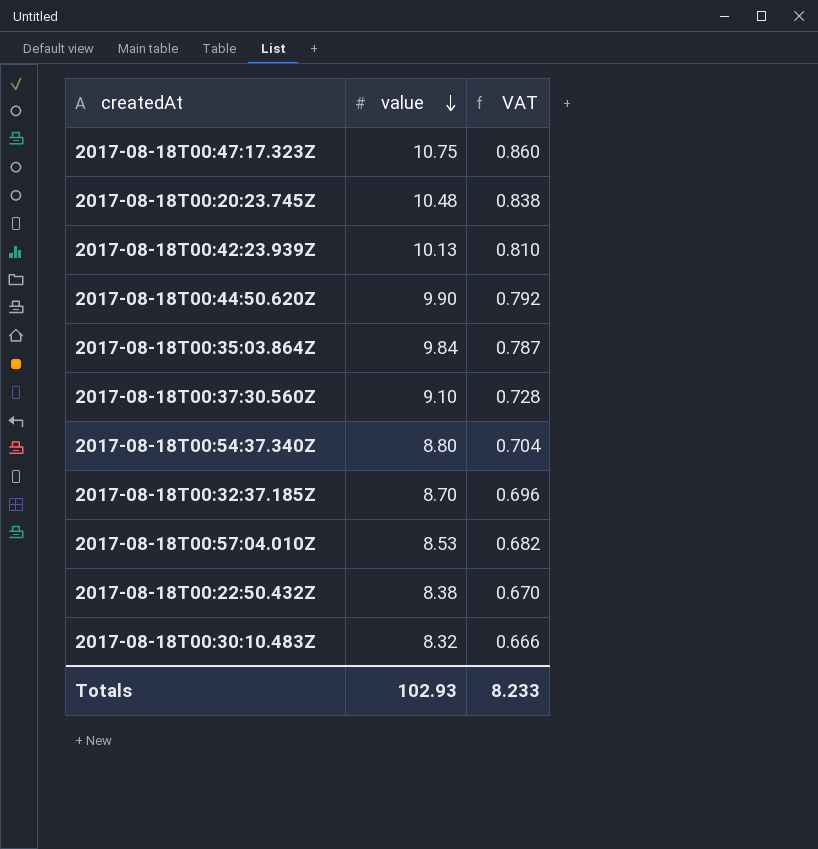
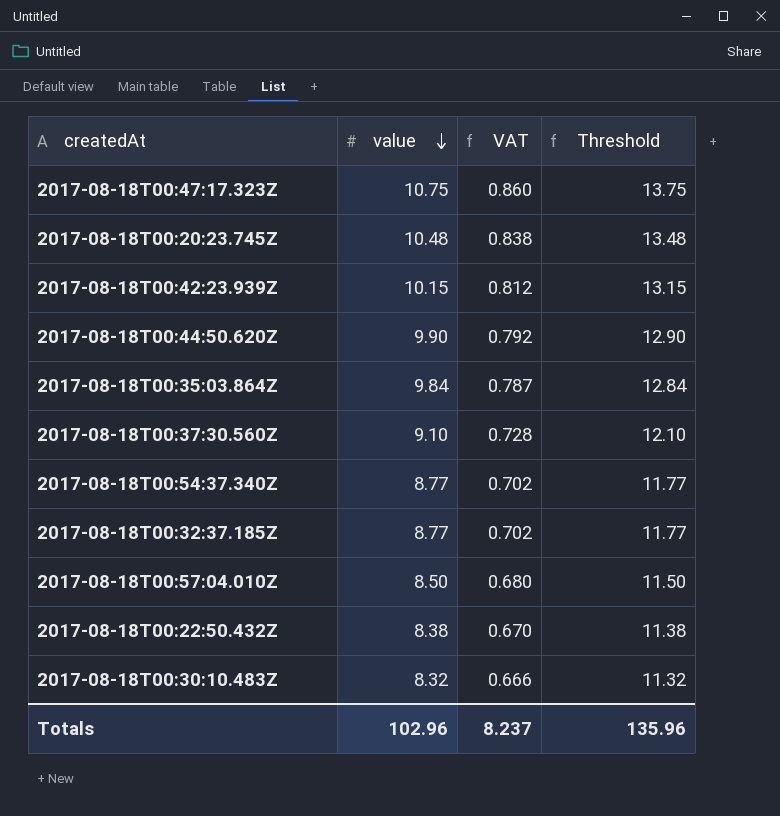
column Threshold | formula: none -> [value] + 3
2017-08-18T00:42:23.939Z | value: 10.13 -> 10.15
2017-08-18T00:42:23.939Z | VAT: 0.810 -> 0.812
2017-08-18T00:54:37.340Z | value: 8.80 -> 8.77
2017-08-18T00:54:37.340Z | VAT: 0.704 -> 0.702
2017-08-18T00:32:37.185Z | value: 8.70 -> 8.77
2017-08-18T00:32:37.185Z | VAT: 0.696 -> 0.702
2017-08-18T00:57:04.010Z | value: 8.53 -> 8.50
2017-08-18T00:57:04.010Z | VAT: 0.682 -> 0.680
Totals | value: 102.93 -> 102.96
Totals | VAT: 8.233 -> 8.237

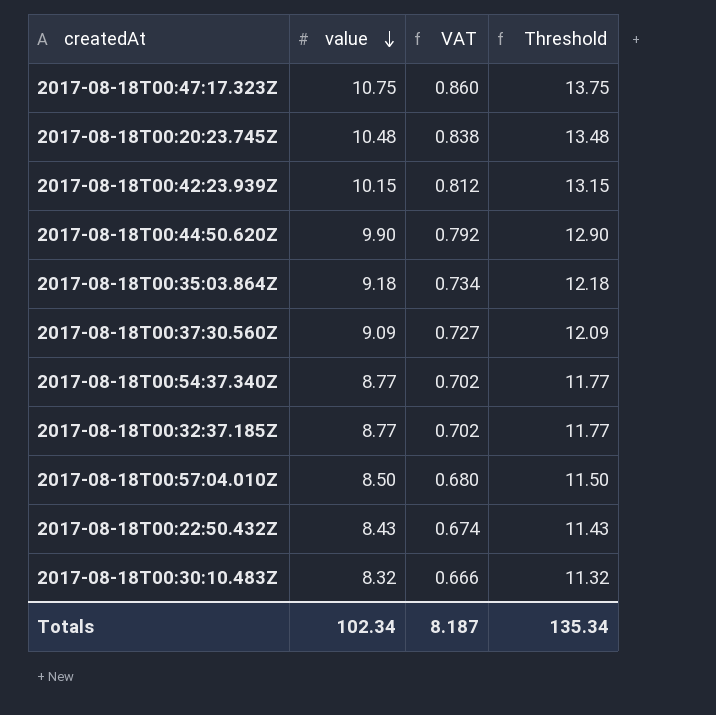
2017-08-18T00:35:03.864Z | value: 9.84 -> 9.18
2017-08-18T00:35:03.864Z | VAT: 0.787 -> 0.734
2017-08-18T00:35:03.864Z | Threshold: 12.84 -> 12.18
2017-08-18T00:37:30.560Z | value: 9.10 -> 9.09
2017-08-18T00:37:30.560Z | VAT: 0.728 -> 0.727
2017-08-18T00:37:30.560Z | Threshold: 12.10 -> 12.09
2017-08-18T00:22:50.432Z | value: 8.38 -> 8.43
2017-08-18T00:22:50.432Z | VAT: 0.670 -> 0.674
2017-08-18T00:22:50.432Z | Threshold: 11.38 -> 11.43
Totals | value: 102.96 -> 102.34
Totals | VAT: 8.237 -> 8.187
Totals | Threshold: 135.96 -> 135.34

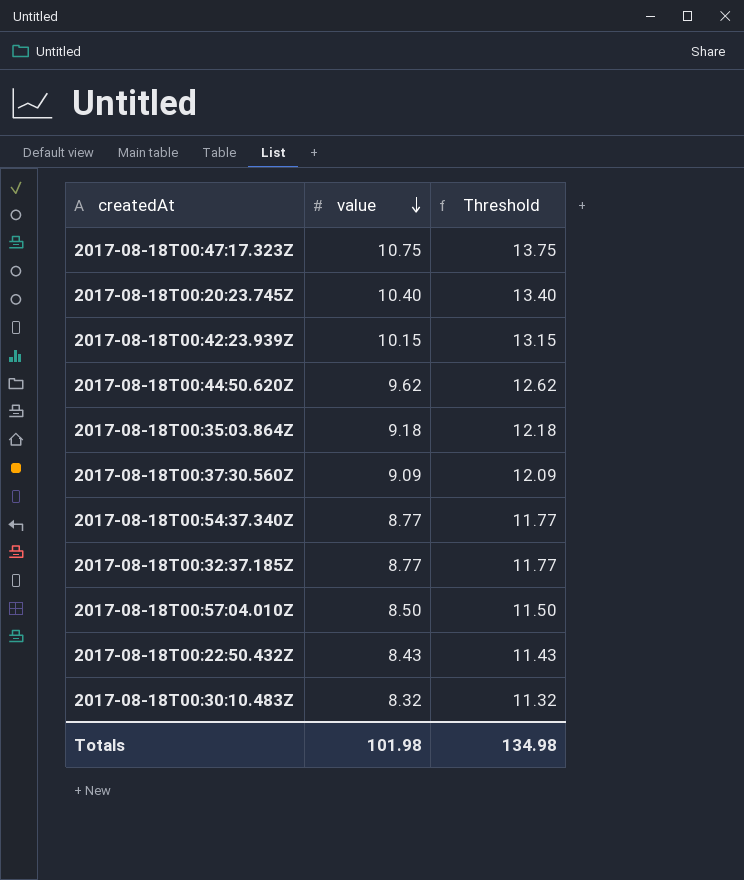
column VAT | formula: [value] * 0.08 -> none
2017-08-18T00:20:23.745Z | value: 10.48 -> 10.40
2017-08-18T00:20:23.745Z | Threshold: 13.48 -> 13.40
2017-08-18T00:44:50.620Z | value: 9.90 -> 9.62
2017-08-18T00:44:50.620Z | Threshold: 12.90 -> 12.62
Totals | value: 102.34 -> 101.98
Totals | Threshold: 135.34 -> 134.98

